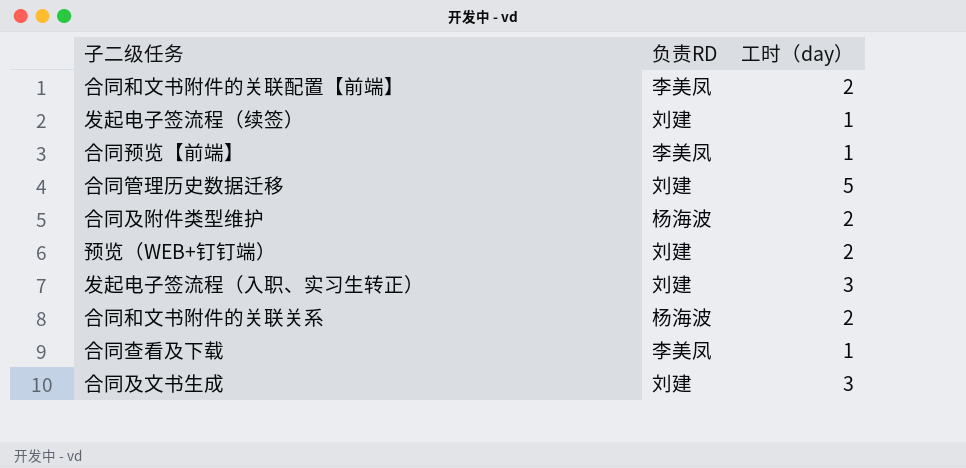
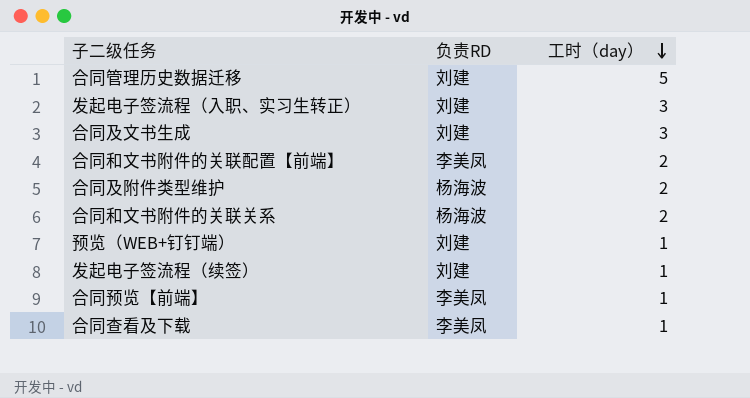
row order: none -> 工时（day） descending
预览（WEB+钉钉端） | 工时（day）: 2 -> 1

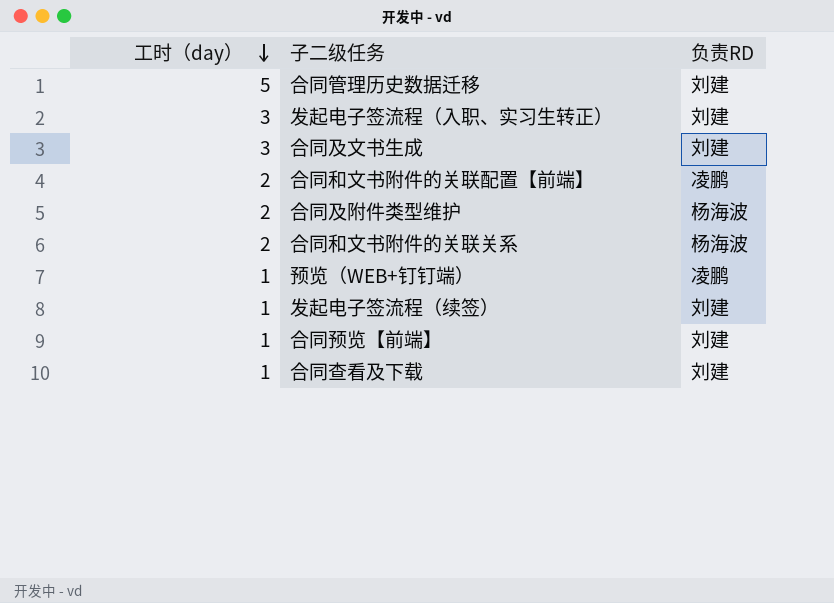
column 工时（day） | position: 3 -> 1
合同和文书附件的关联配置【前端】 | 负责RD: 李美凤 -> 凌鹏
预览（WEB+钉钉端） | 负责RD: 刘建 -> 凌鹏
合同预览【前端】 | 负责RD: 李美凤 -> 刘建
合同查看及下载 | 负责RD: 李美凤 -> 刘建

